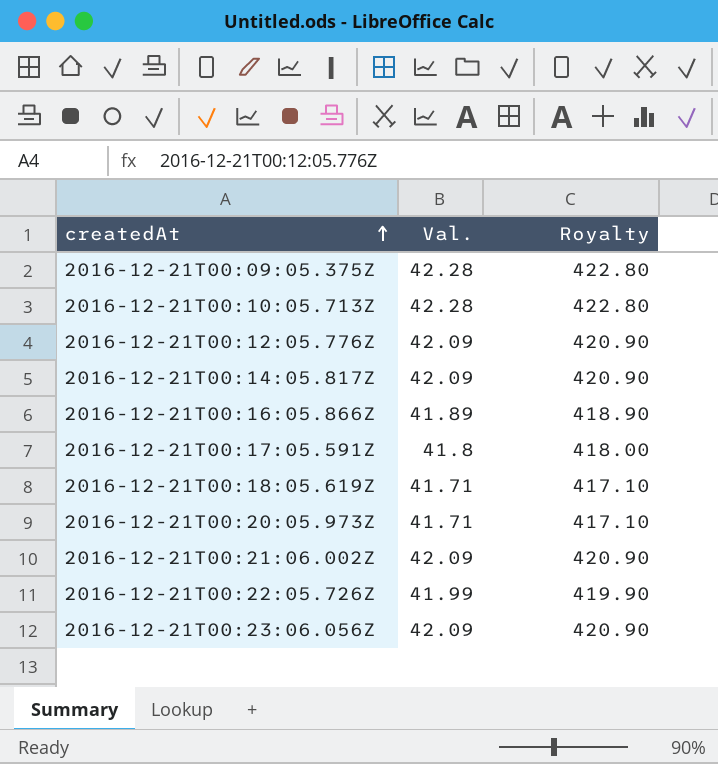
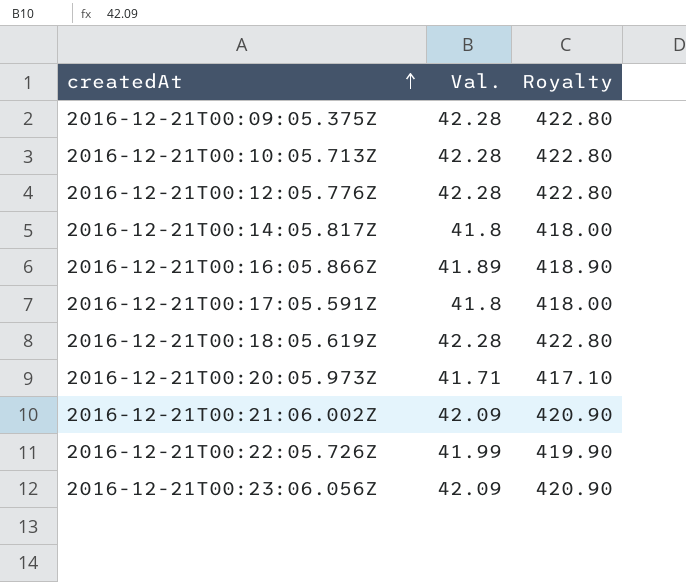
2016-12-21T00:12:05.776Z | Val.: 42.09 -> 42.28
2016-12-21T00:12:05.776Z | Royalty: 420.90 -> 422.80
2016-12-21T00:14:05.817Z | Val.: 42.09 -> 41.8
2016-12-21T00:14:05.817Z | Royalty: 420.90 -> 418.00
2016-12-21T00:18:05.619Z | Val.: 41.71 -> 42.28
2016-12-21T00:18:05.619Z | Royalty: 417.10 -> 422.80

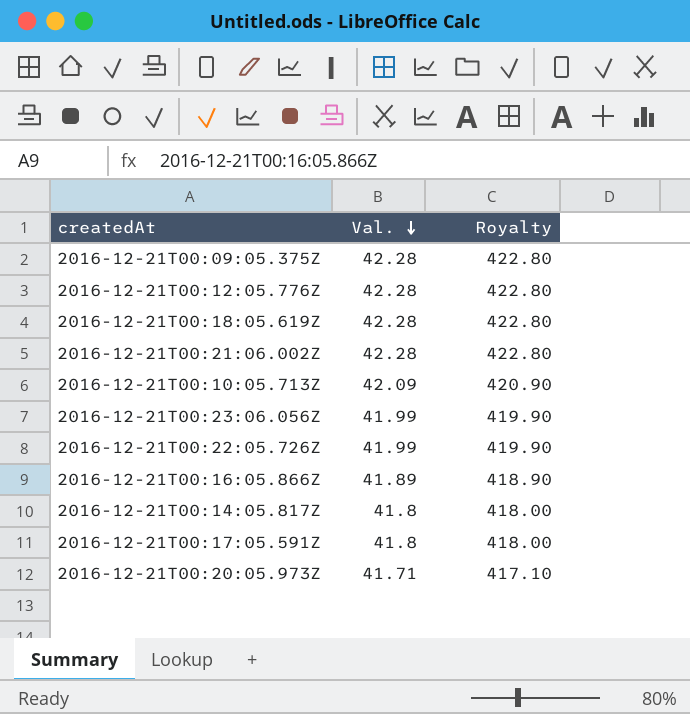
row order: createdAt ascending -> Val. descending
2016-12-21T00:21:06.002Z | Val.: 42.09 -> 42.28
2016-12-21T00:21:06.002Z | Royalty: 420.90 -> 422.80
2016-12-21T00:10:05.713Z | Val.: 42.28 -> 42.09
2016-12-21T00:10:05.713Z | Royalty: 422.80 -> 420.90
2016-12-21T00:23:06.056Z | Val.: 42.09 -> 41.99
2016-12-21T00:23:06.056Z | Royalty: 420.90 -> 419.90

